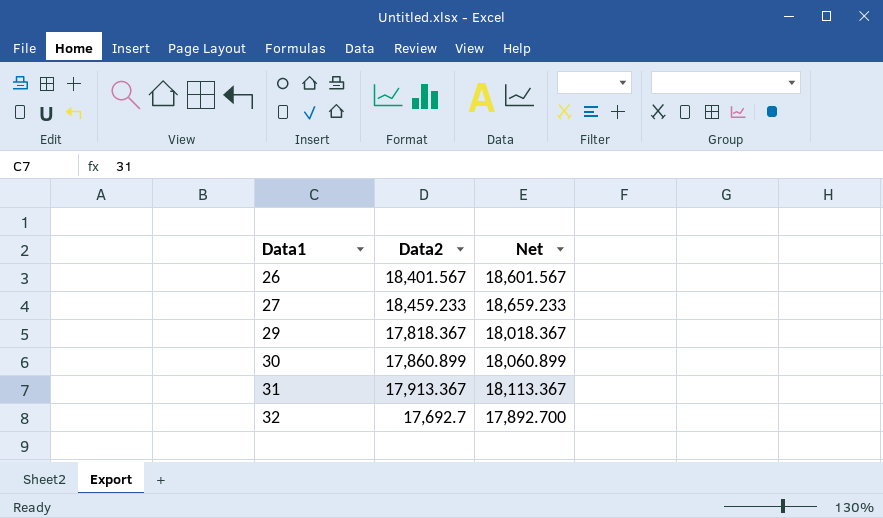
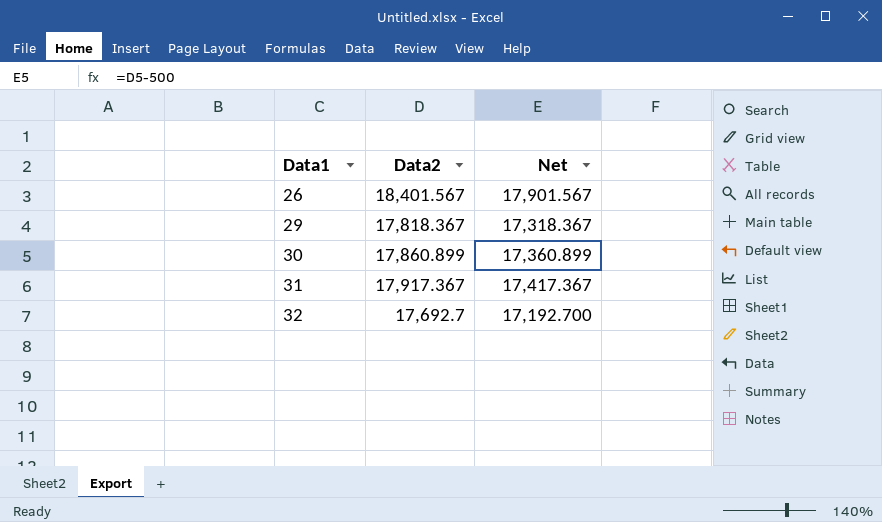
column Net | formula: [Data2] + 200 -> [Data2] - 500
row 27: 18,459.233 | 18,659.233 -> none
31 | Data2: 17,913.367 -> 17,917.367

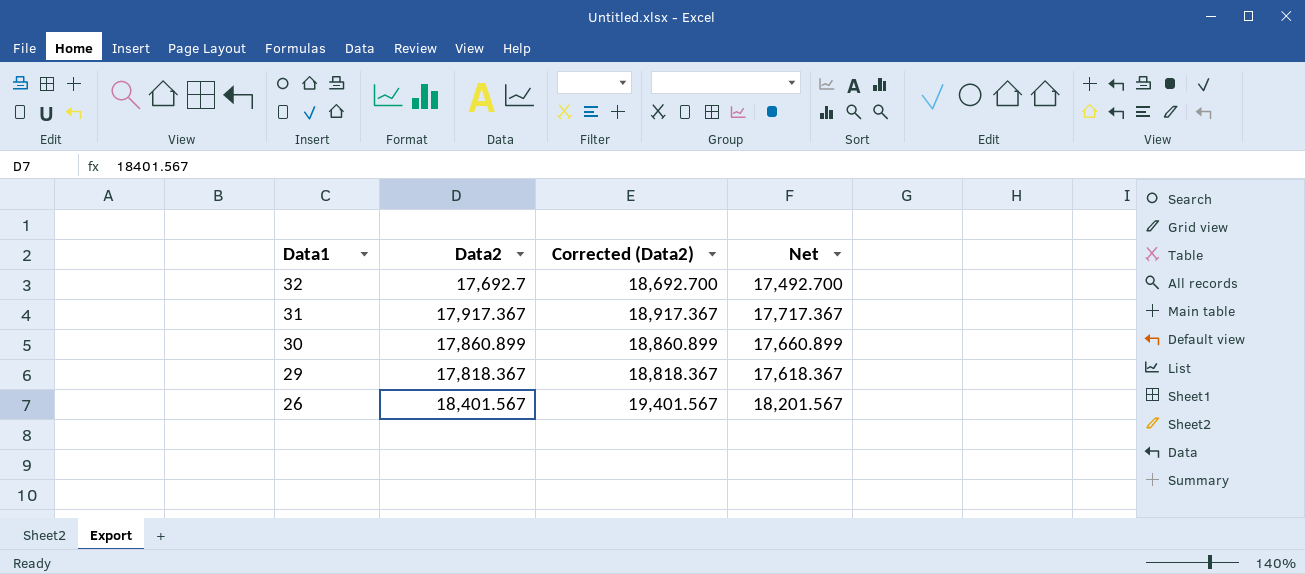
row order: Data1 ascending -> Data1 descending
column Corrected (Data2) | formula: none -> [Data2] + 1000
column Net | formula: [Data2] - 500 -> [Data2] - 200

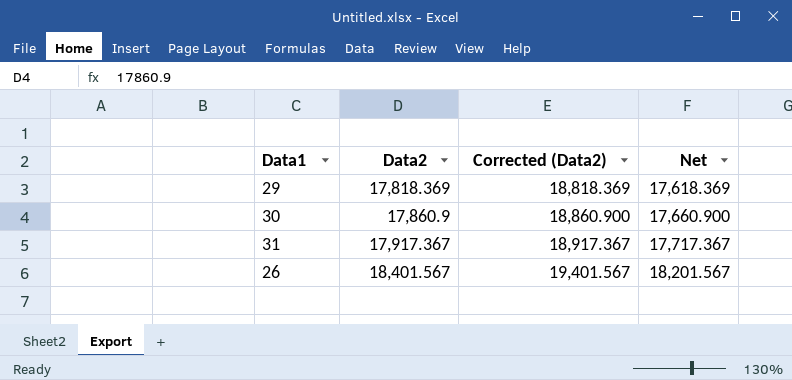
row order: Data1 descending -> Data2 ascending
row 32: 17,692.7 | 18,692.700 | 17,492.700 -> none
29 | Data2: 17,818.367 -> 17,818.369
29 | Corrected (Data2): 18,818.367 -> 18,818.369
29 | Net: 17,618.367 -> 17,618.369
30 | Data2: 17,860.899 -> 17,860.9
30 | Corrected (Data2): 18,860.899 -> 18,860.900
30 | Net: 17,660.899 -> 17,660.900

